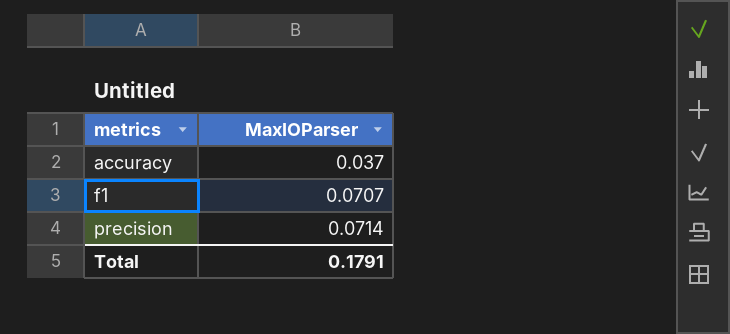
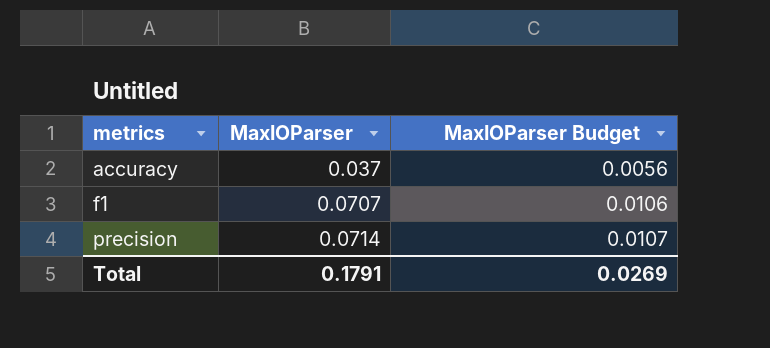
column MaxIOParser Budget | formula: none -> [MaxIOParser] * 0.15

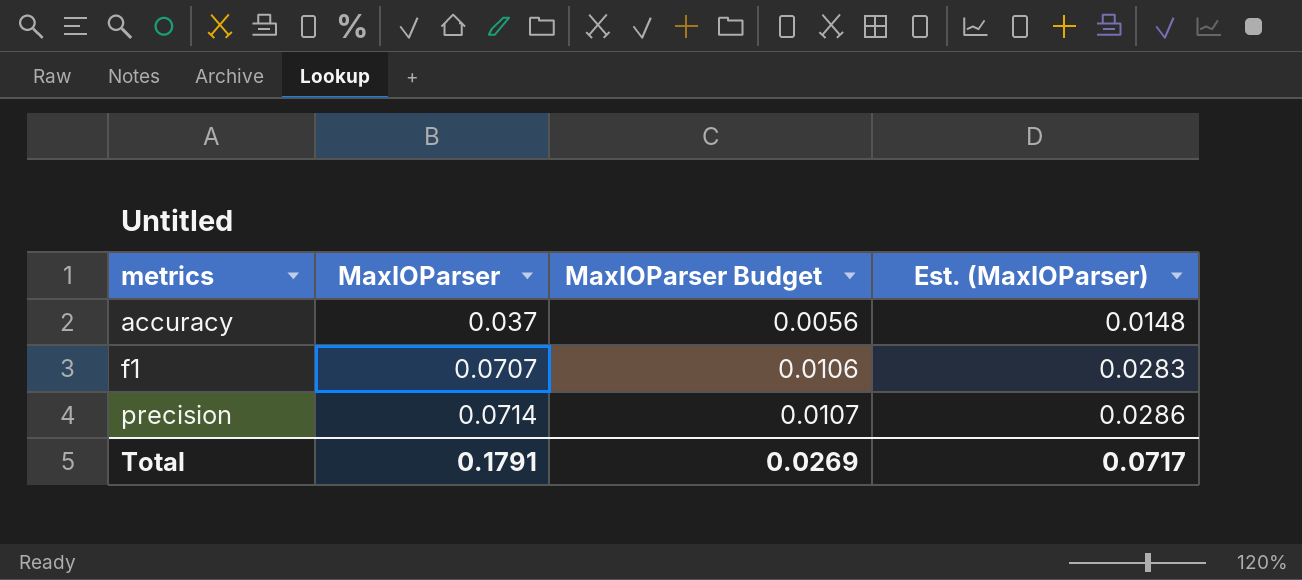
column Est. (MaxIOParser) | formula: none -> [MaxIOParser] * 0.4

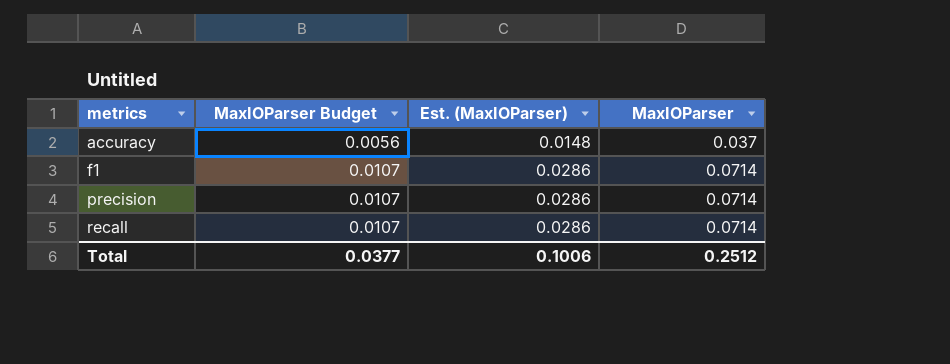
column MaxIOParser | position: 2 -> 4
f1 | MaxIOParser Budget: 0.0106 -> 0.0107
f1 | Est. (MaxIOParser): 0.0283 -> 0.0286
f1 | MaxIOParser: 0.0707 -> 0.0714
row recall: none -> 0.0107 | 0.0286 | 0.0714
Total | MaxIOParser Budget: 0.0269 -> 0.0377
Total | Est. (MaxIOParser): 0.0717 -> 0.1006
Total | MaxIOParser: 0.1791 -> 0.2512

